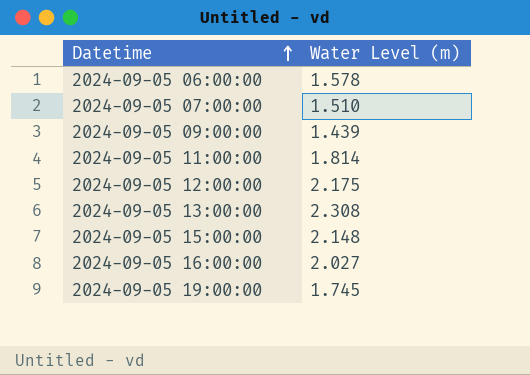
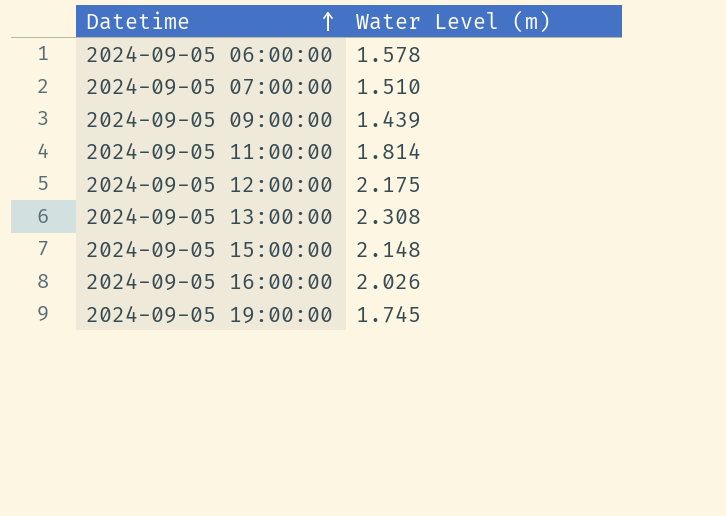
2024-09-05 16:00:00 | Water Level (m): 2.027 -> 2.026

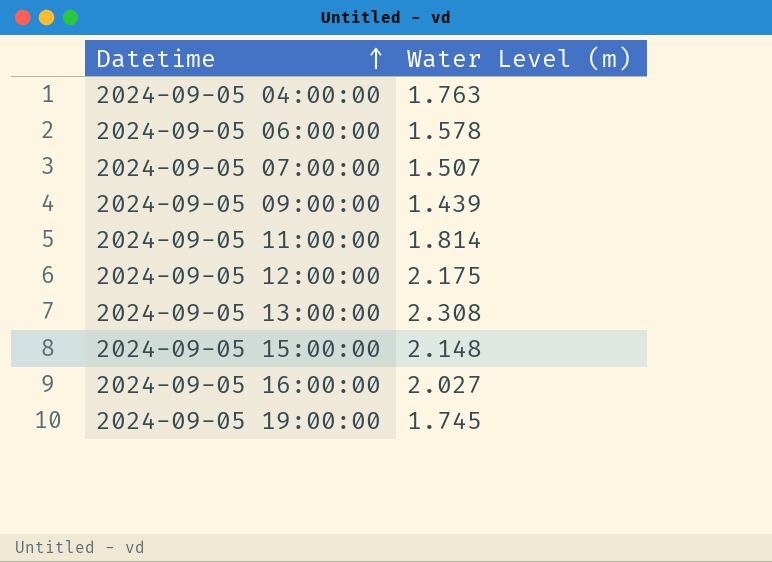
row 2024-09-05 04:00:00: none -> 1.763
2024-09-05 07:00:00 | Water Level (m): 1.510 -> 1.507
2024-09-05 16:00:00 | Water Level (m): 2.026 -> 2.027

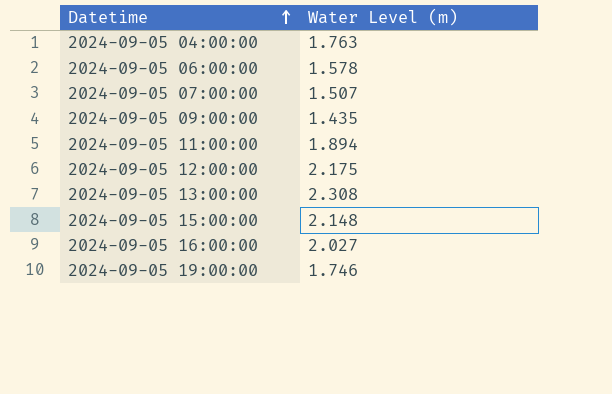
2024-09-05 09:00:00 | Water Level (m): 1.439 -> 1.435
2024-09-05 11:00:00 | Water Level (m): 1.814 -> 1.894
2024-09-05 19:00:00 | Water Level (m): 1.745 -> 1.746

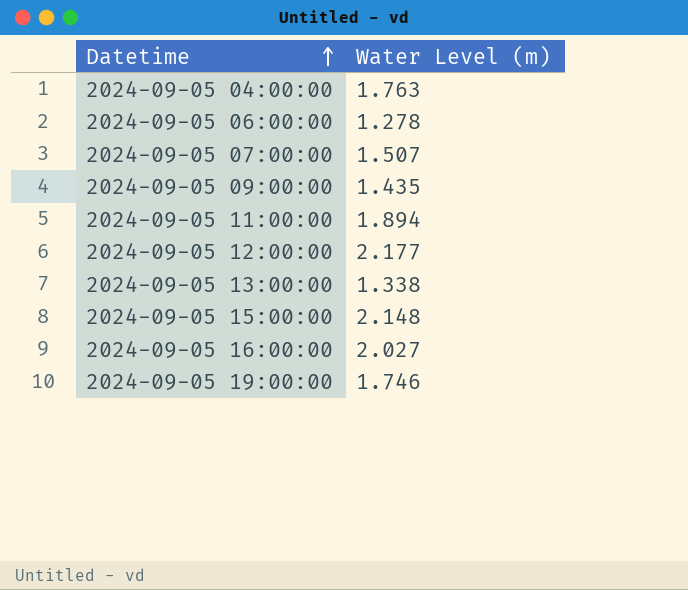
2024-09-05 06:00:00 | Water Level (m): 1.578 -> 1.278
2024-09-05 12:00:00 | Water Level (m): 2.175 -> 2.177
2024-09-05 13:00:00 | Water Level (m): 2.308 -> 1.338

